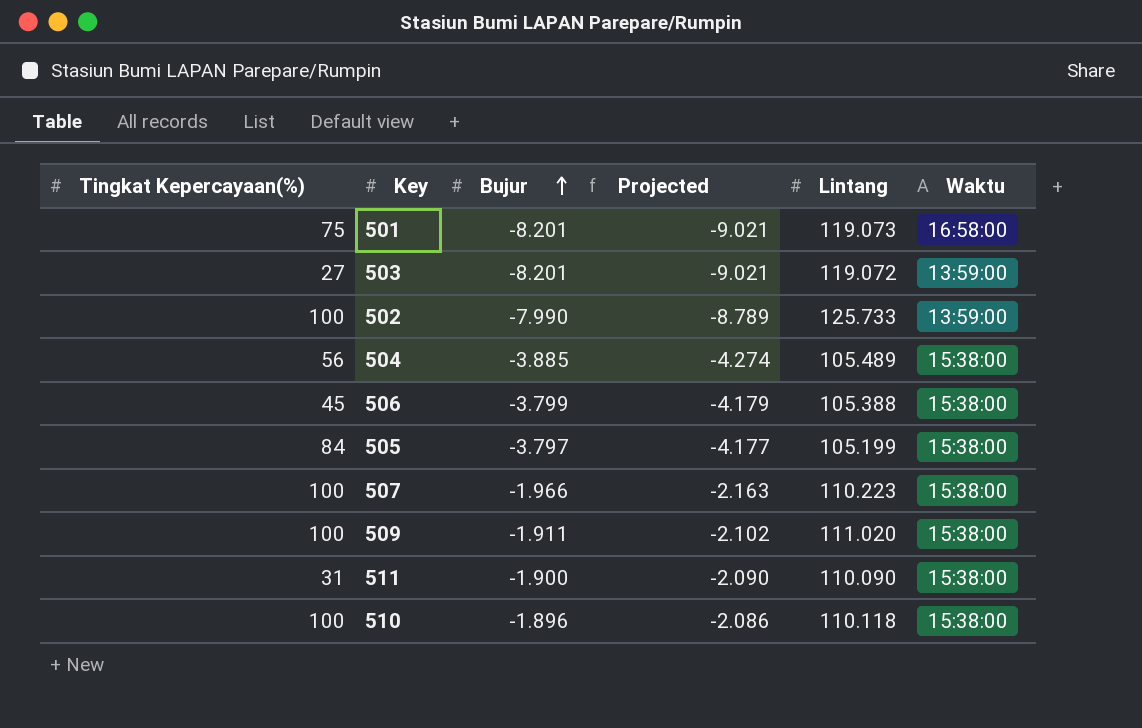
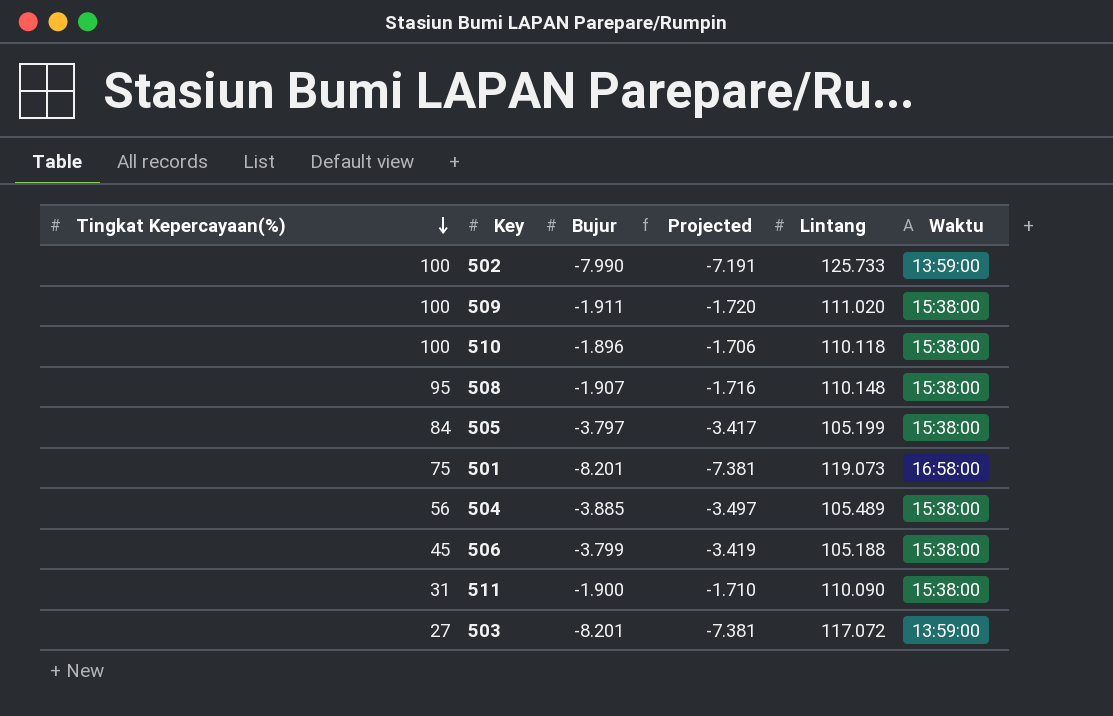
row order: Bujur ascending -> Tingkat Kepercayaan(%) descending
column Projected | formula: [Bujur] * 1.1 -> [Bujur] * 0.9
row 507: 100 | -1.966 | -2.163 | 110.223 | 15:38:00 -> none
row 508: none -> 95 | -1.907 | -1.716 | 110.148 | 15:38:00
506 | Lintang: 105.388 -> 105.188
503 | Lintang: 119.072 -> 117.072

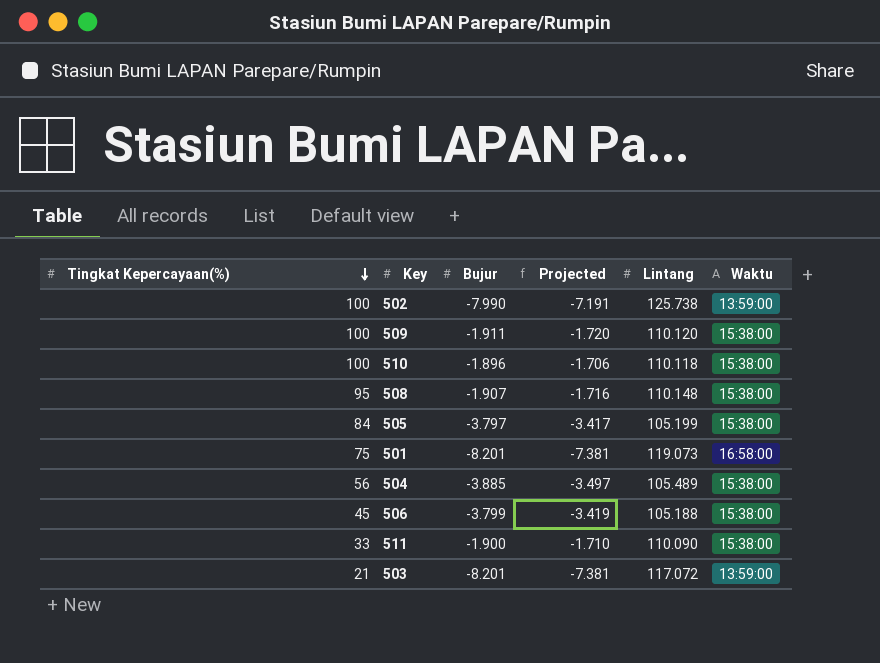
502 | Lintang: 125.733 -> 125.738
509 | Lintang: 111.020 -> 110.120
511 | Tingkat Kepercayaan(%): 31 -> 33
503 | Tingkat Kepercayaan(%): 27 -> 21

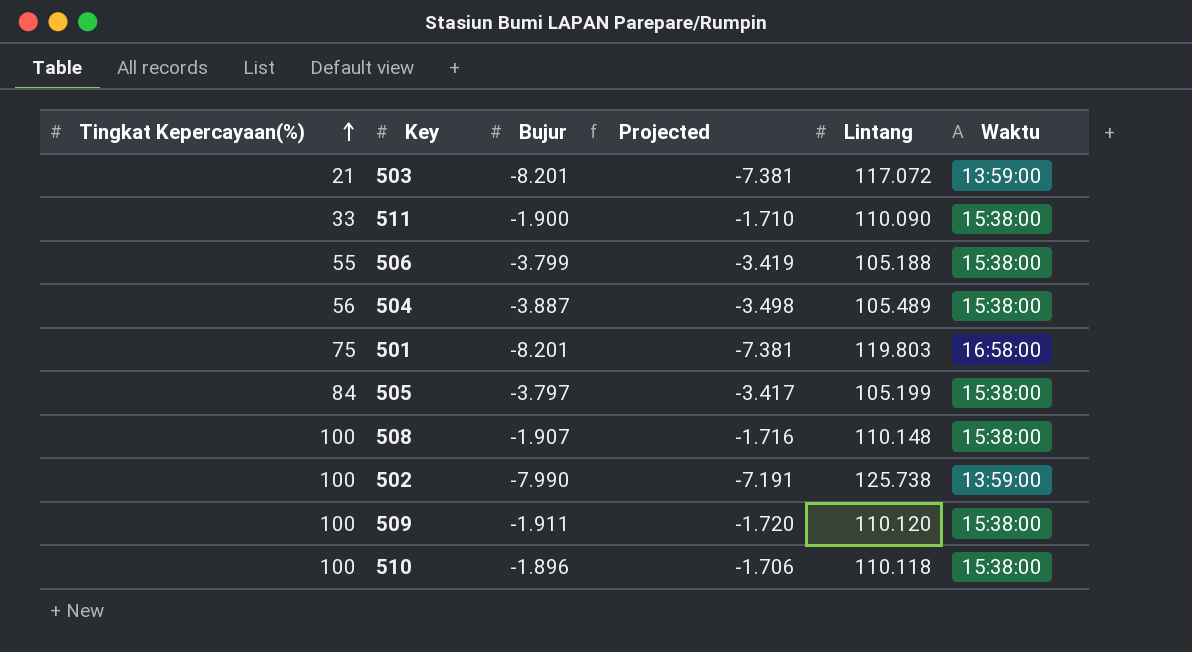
row order: Tingkat Kepercayaan(%) descending -> Tingkat Kepercayaan(%) ascending
506 | Tingkat Kepercayaan(%): 45 -> 55
504 | Bujur: -3.885 -> -3.887
504 | Projected: -3.497 -> -3.498
501 | Lintang: 119.073 -> 119.803
508 | Tingkat Kepercayaan(%): 95 -> 100

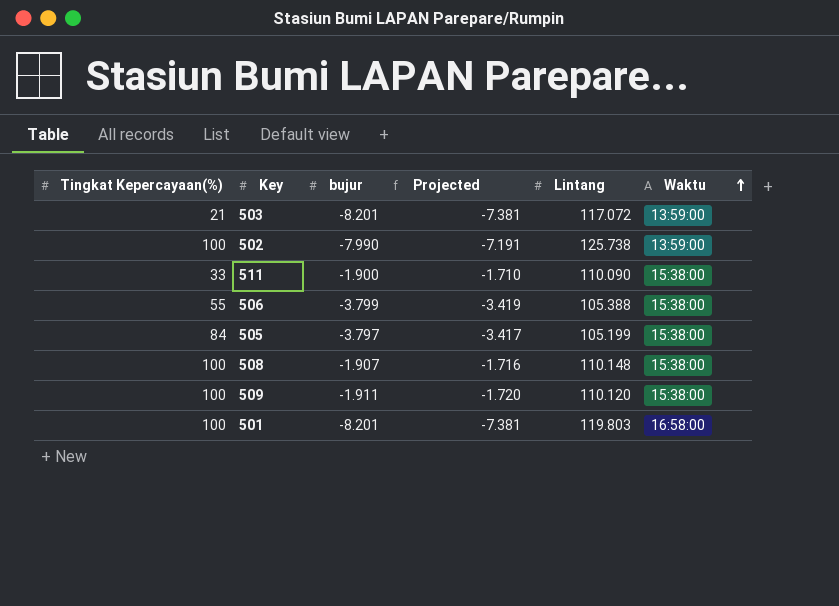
row order: Tingkat Kepercayaan(%) ascending -> Waktu ascending
column name: Bujur -> bujur
row 504: 56 | -3.887 | -3.498 | 105.489 | 15:38:00 -> none
row 510: 100 | -1.896 | -1.706 | 110.118 | 15:38:00 -> none
506 | Lintang: 105.188 -> 105.388
501 | Tingkat Kepercayaan(%): 75 -> 100

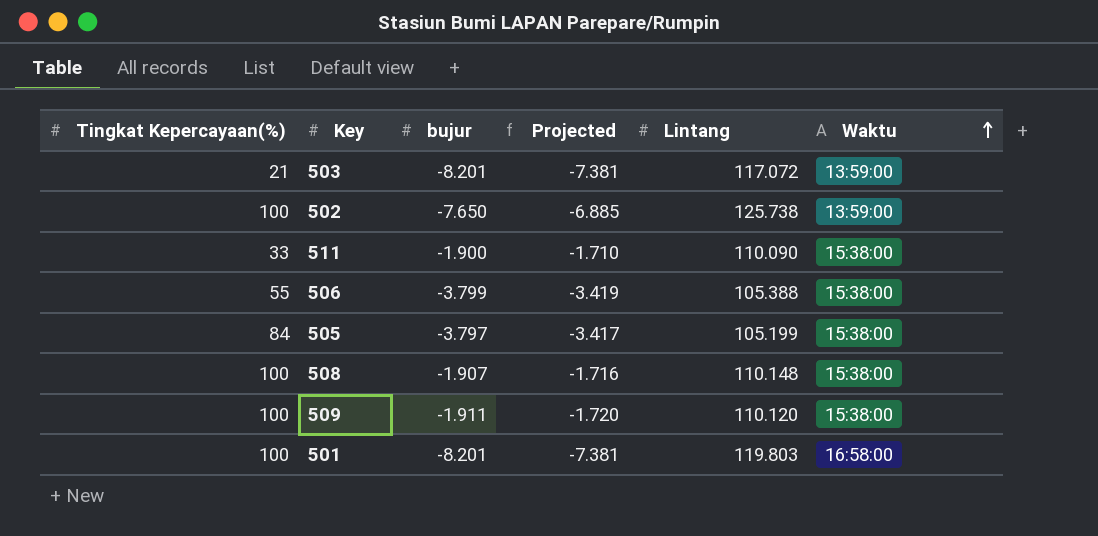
502 | bujur: -7.990 -> -7.650
502 | Projected: -7.191 -> -6.885

